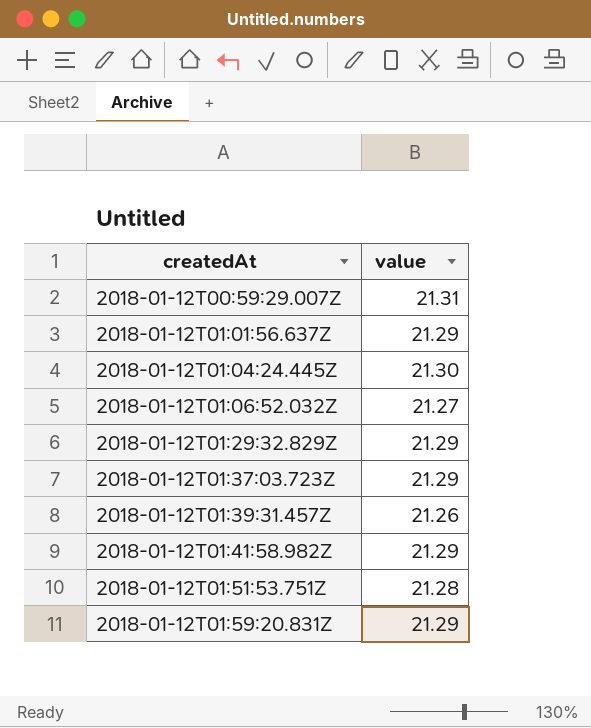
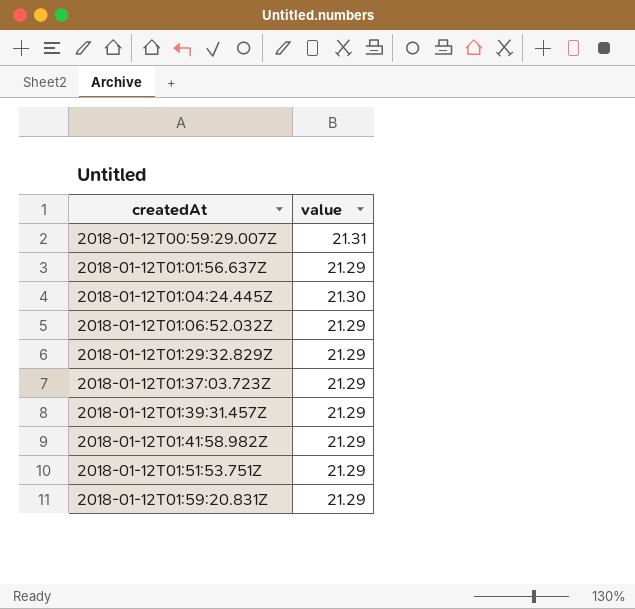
2018-01-12T01:06:52.032Z | value: 21.27 -> 21.29
2018-01-12T01:39:31.457Z | value: 21.26 -> 21.29
2018-01-12T01:51:53.751Z | value: 21.28 -> 21.29

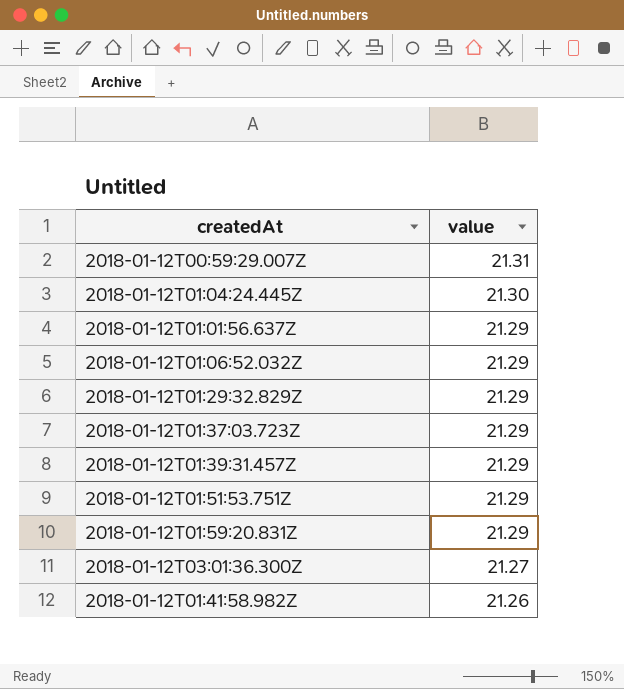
row order: createdAt ascending -> value descending
row 2018-01-12T03:01:36.300Z: none -> 21.27
2018-01-12T01:41:58.982Z | value: 21.29 -> 21.26

